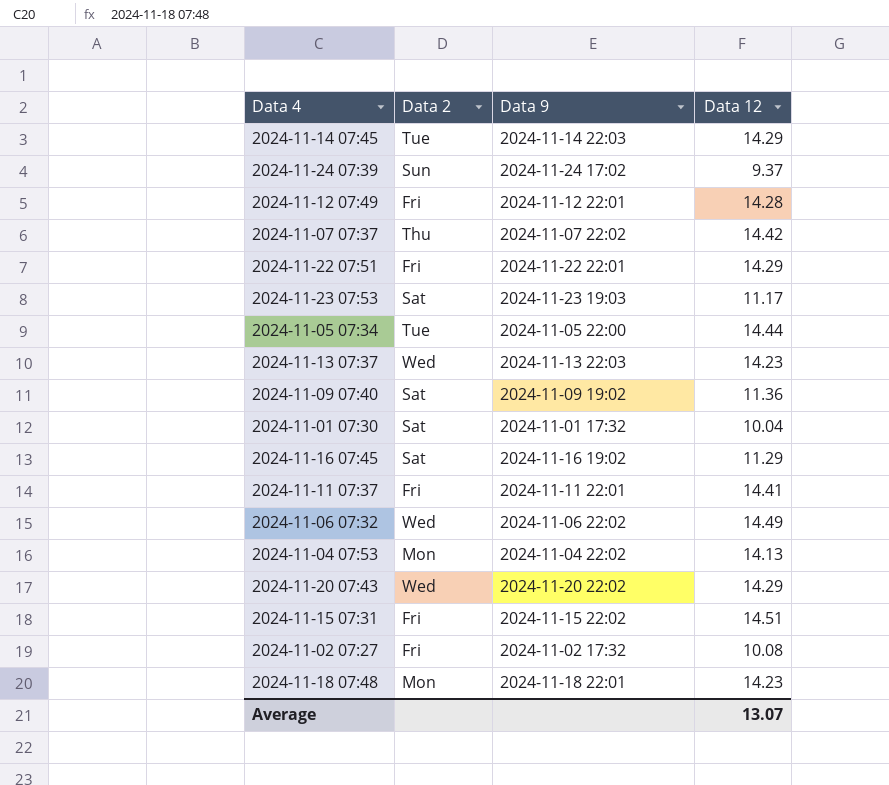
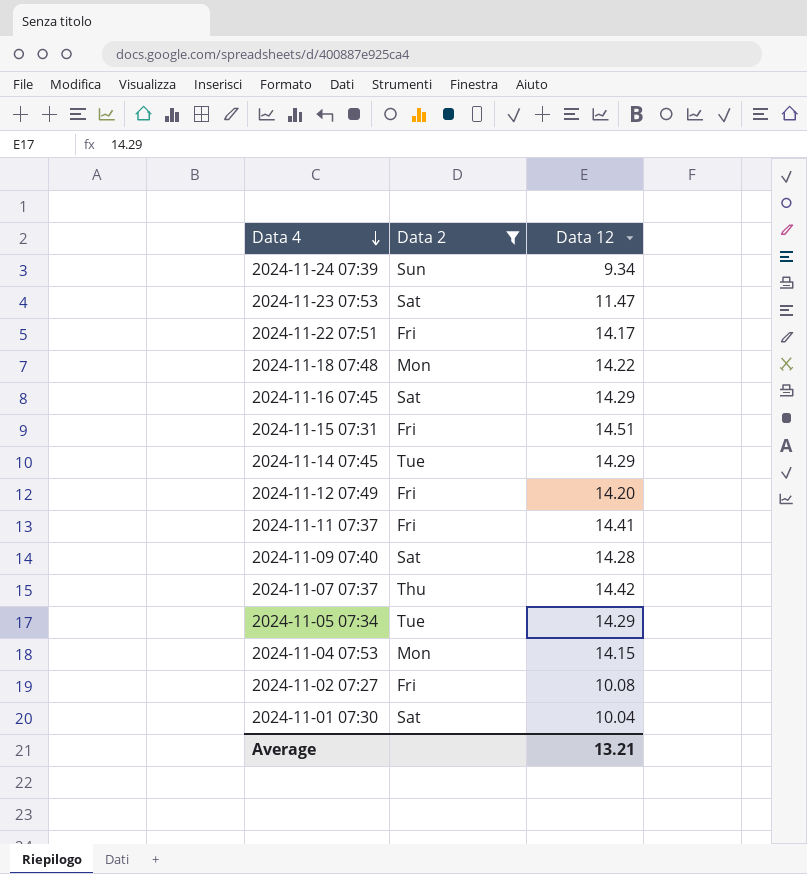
filter: none -> Data 2 != Wed
row order: none -> Data 4 descending
column Data 9 | position: 3 -> none
2024-11-24 07:39 | Data 12: 9.37 -> 9.34
2024-11-23 07:53 | Data 12: 11.17 -> 11.47
2024-11-22 07:51 | Data 12: 14.29 -> 14.17
2024-11-18 07:48 | Data 12: 14.23 -> 14.22
2024-11-16 07:45 | Data 12: 11.29 -> 14.29
2024-11-12 07:49 | Data 12: 14.28 -> 14.20
2024-11-09 07:40 | Data 12: 11.36 -> 14.28
2024-11-05 07:34 | Data 12: 14.44 -> 14.29
2024-11-04 07:53 | Data 12: 14.13 -> 14.15
Average | Data 12: 13.07 -> 13.21

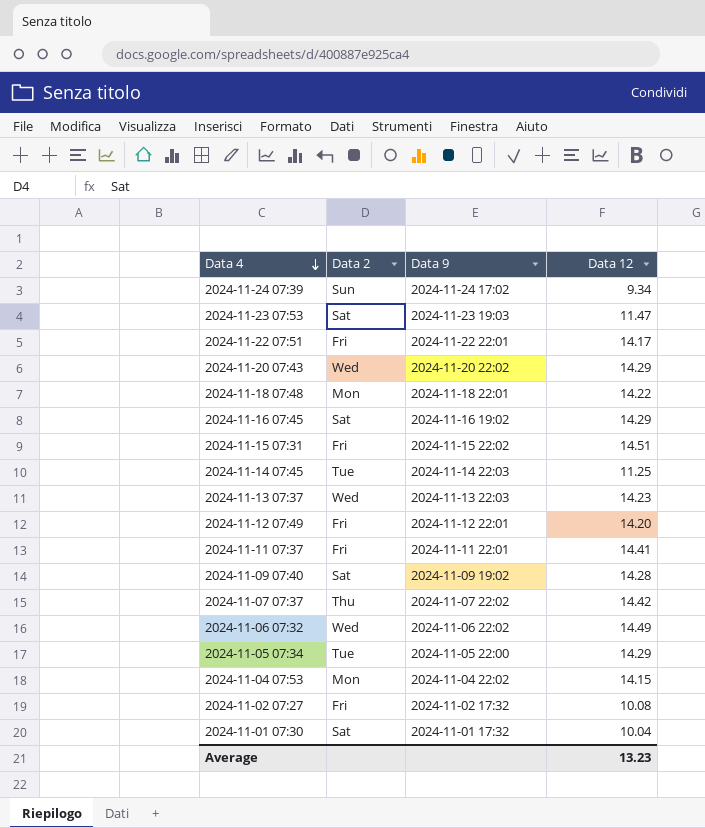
filter: Data 2 != Wed -> none
column Data 9 | position: none -> 3
2024-11-14 07:45 | Data 12: 14.29 -> 11.25
Average | Data 12: 13.21 -> 13.23

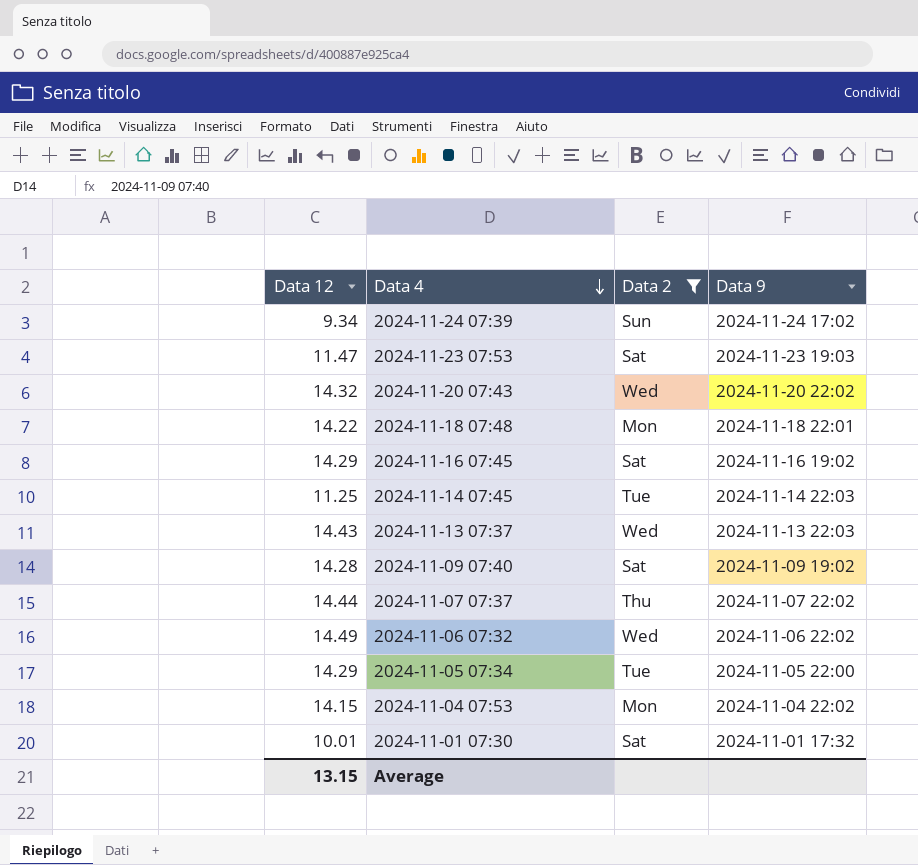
filter: none -> Data 2 != Fri
column Data 12 | position: 4 -> 1
2024-11-20 07:43 | Data 12: 14.29 -> 14.32
2024-11-13 07:37 | Data 12: 14.23 -> 14.43
2024-11-07 07:37 | Data 12: 14.42 -> 14.44
2024-11-01 07:30 | Data 12: 10.04 -> 10.01
Average | Data 12: 13.23 -> 13.15

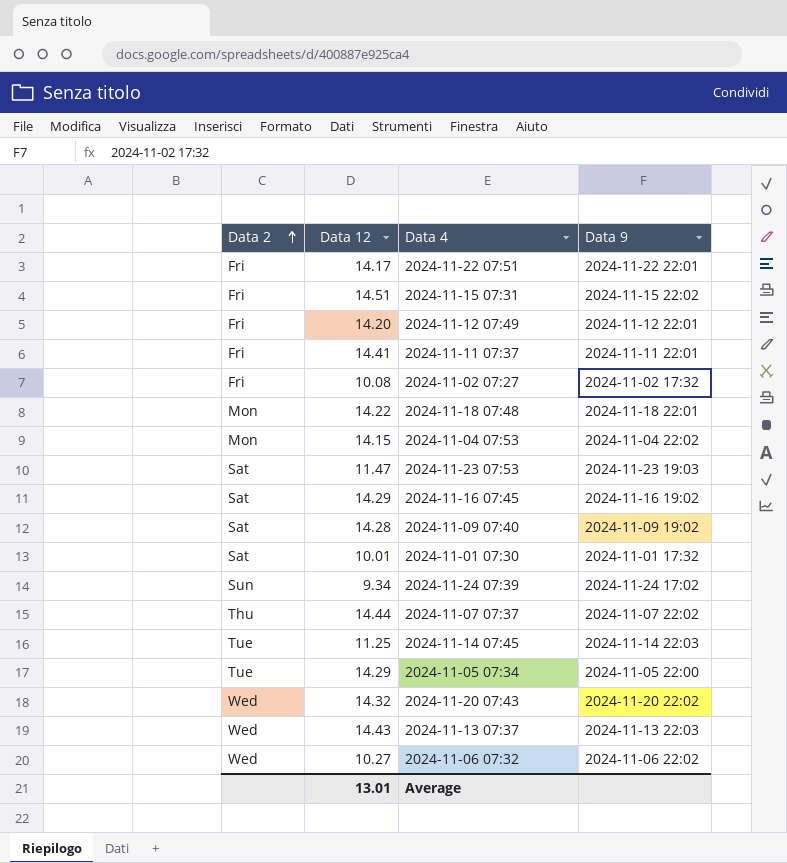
filter: Data 2 != Fri -> none
row order: Data 4 descending -> Data 2 ascending
column Data 2 | position: 3 -> 1
2024-11-06 07:32 | Data 12: 14.49 -> 10.27
Average | Data 12: 13.15 -> 13.01

